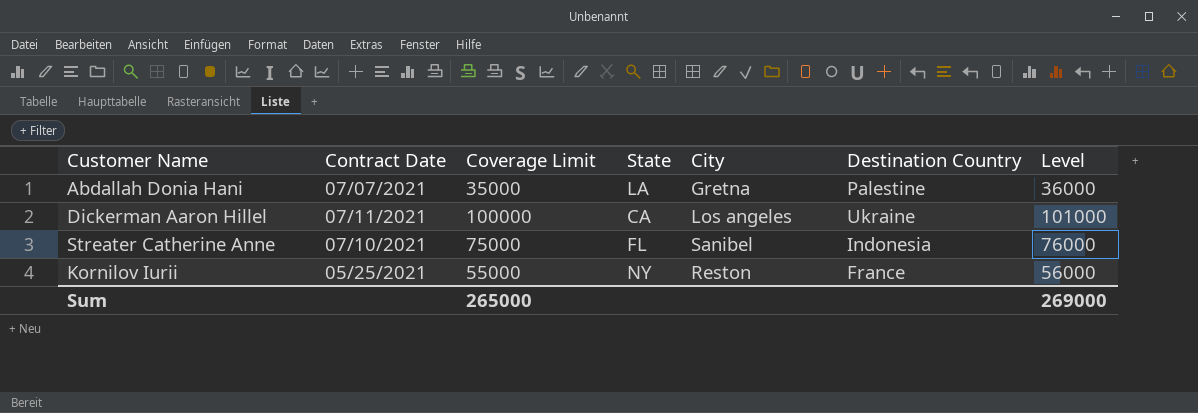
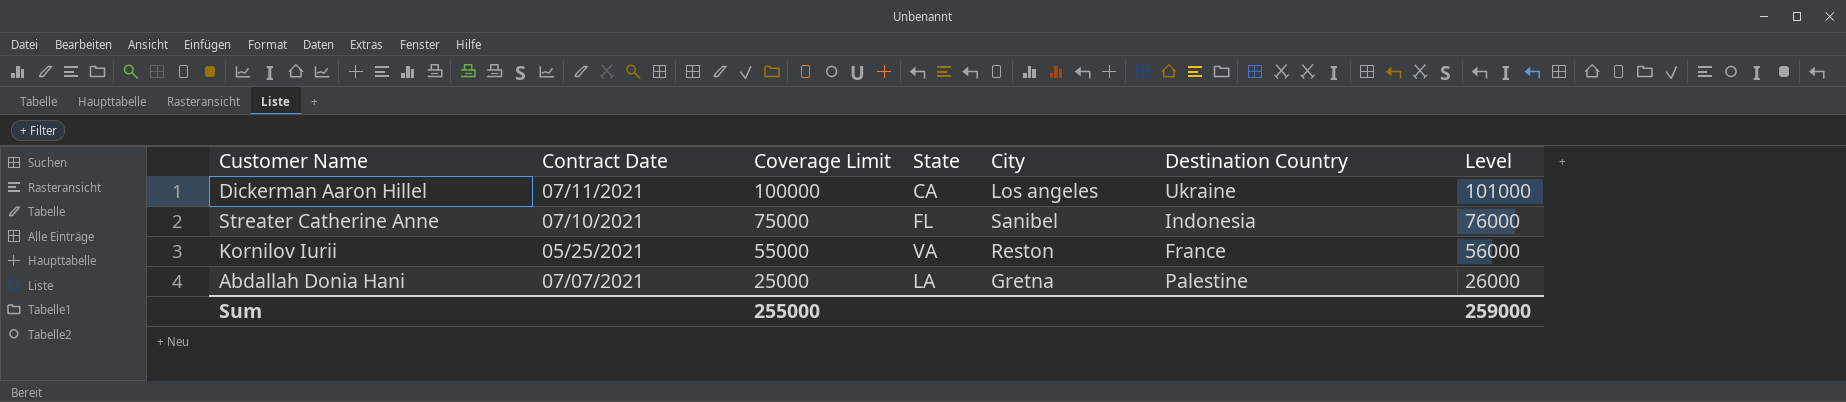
row order: none -> Coverage Limit descending
Kornilov Iurii | State: NY -> VA
Abdallah Donia Hani | Coverage Limit: 35000 -> 25000
Abdallah Donia Hani | Level: 36000 -> 26000
Sum | Coverage Limit: 265000 -> 255000
Sum | Level: 269000 -> 259000

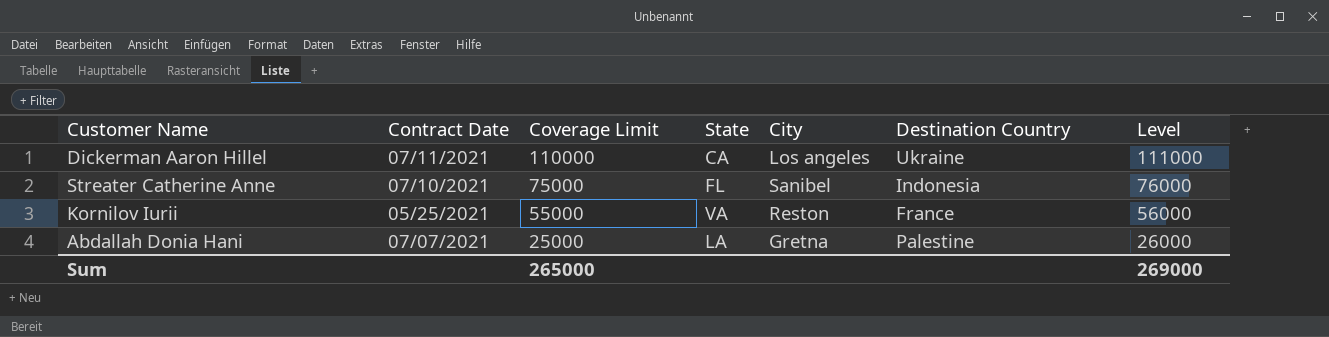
Dickerman Aaron Hillel | Coverage Limit: 100000 -> 110000
Dickerman Aaron Hillel | Level: 101000 -> 111000
Sum | Coverage Limit: 255000 -> 265000
Sum | Level: 259000 -> 269000

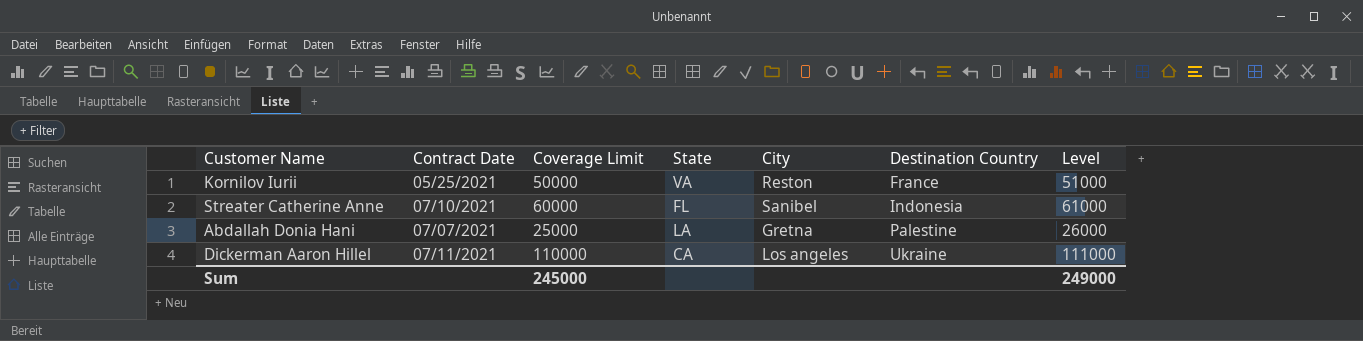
row order: Coverage Limit descending -> Destination Country ascending
Kornilov Iurii | Coverage Limit: 55000 -> 50000
Kornilov Iurii | Level: 56000 -> 51000
Streater Catherine Anne | Coverage Limit: 75000 -> 60000
Streater Catherine Anne | Level: 76000 -> 61000
Sum | Coverage Limit: 265000 -> 245000
Sum | Level: 269000 -> 249000

